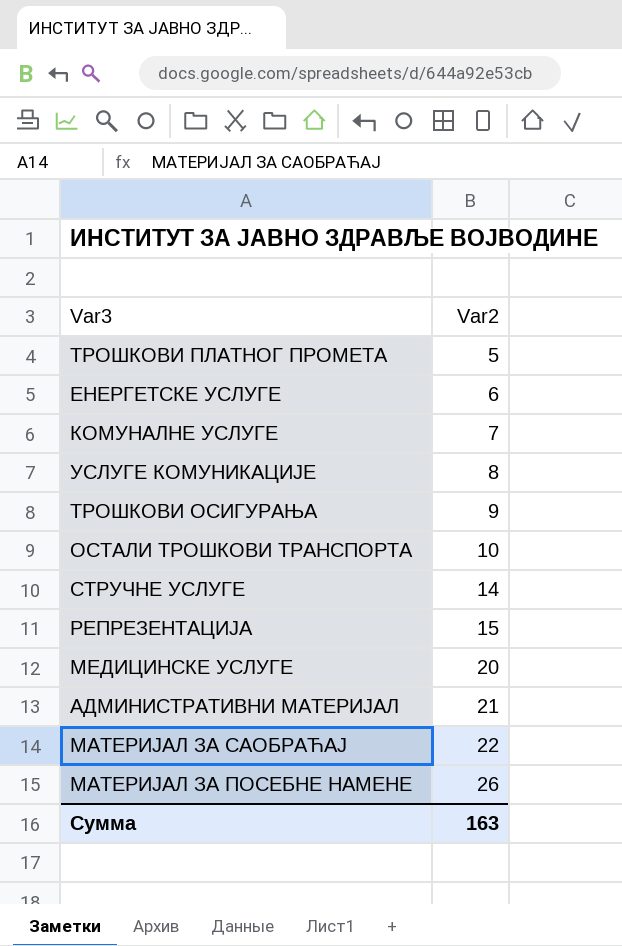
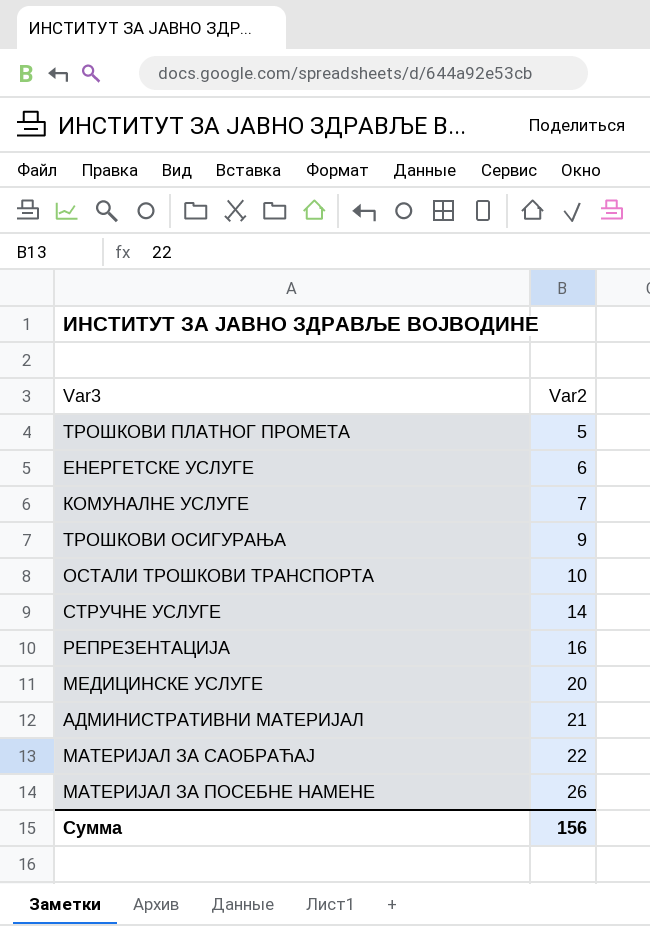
row УСЛУГЕ КОМУНИКАЦИЈЕ: 8 -> none
РЕПРЕЗЕНТАЦИЈА | Var2: 15 -> 16
Сумма | Var2: 163 -> 156

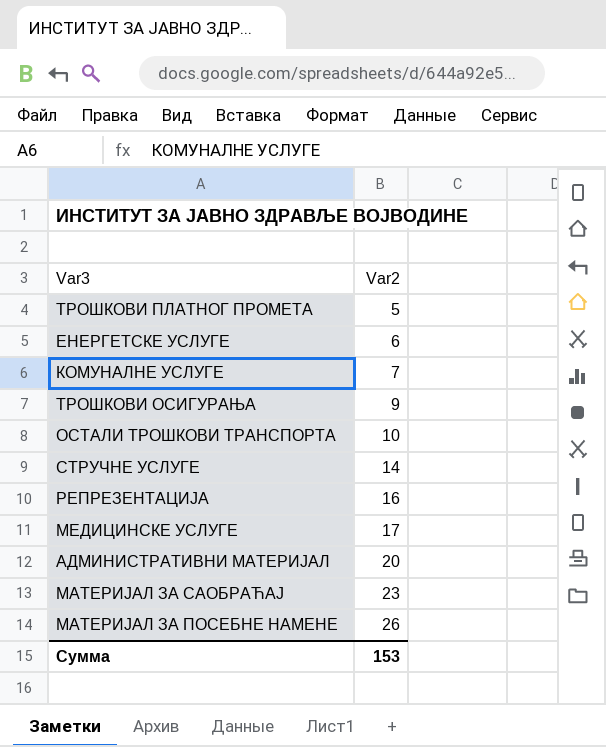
МЕДИЦИНСКЕ УСЛУГЕ | Var2: 20 -> 17
АДМИНИСТРАТИВНИ МАТЕРИЈАЛ | Var2: 21 -> 20
МАТЕРИЈАЛ ЗА САОБРАЋАЈ | Var2: 22 -> 23
Сумма | Var2: 156 -> 153

